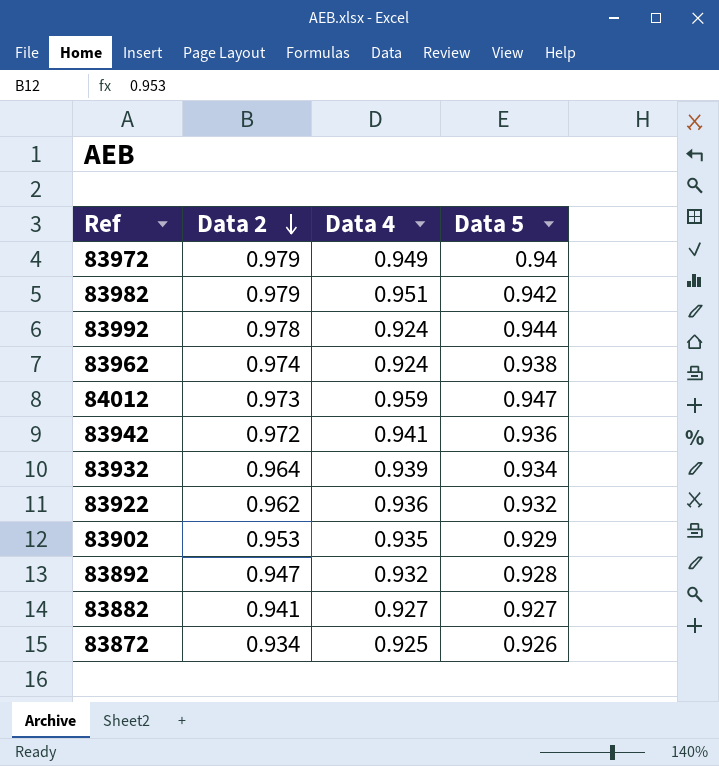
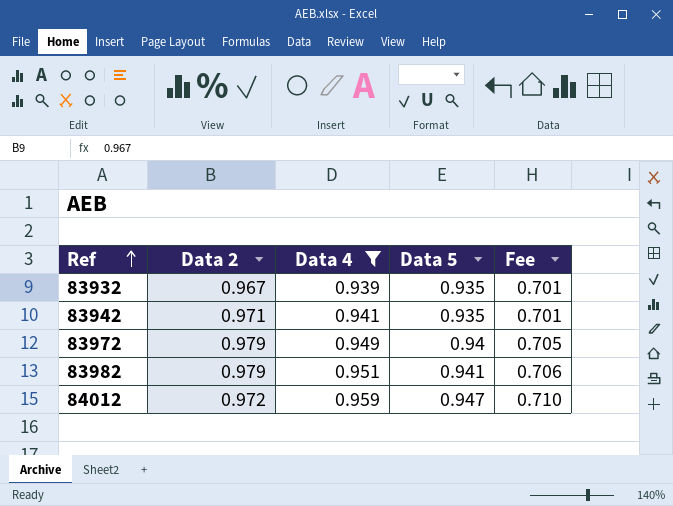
filter: none -> Data 4 >= 0.939
row order: Data 2 descending -> Ref ascending
column Fee | formula: none -> [Data 5] * 0.75
83932 | Data 2: 0.964 -> 0.967
83932 | Data 5: 0.934 -> 0.935
83942 | Data 2: 0.972 -> 0.971
83942 | Data 5: 0.936 -> 0.935
83982 | Data 5: 0.942 -> 0.941
84012 | Data 2: 0.973 -> 0.972

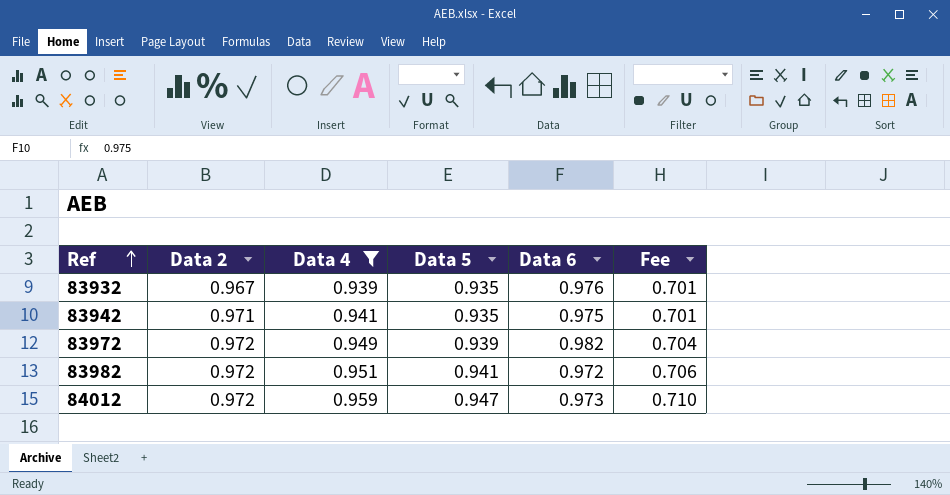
column Data 6 | position: none -> 5
83972 | Data 2: 0.979 -> 0.972
83972 | Data 5: 0.94 -> 0.939
83972 | Fee: 0.705 -> 0.704
83982 | Data 2: 0.979 -> 0.972

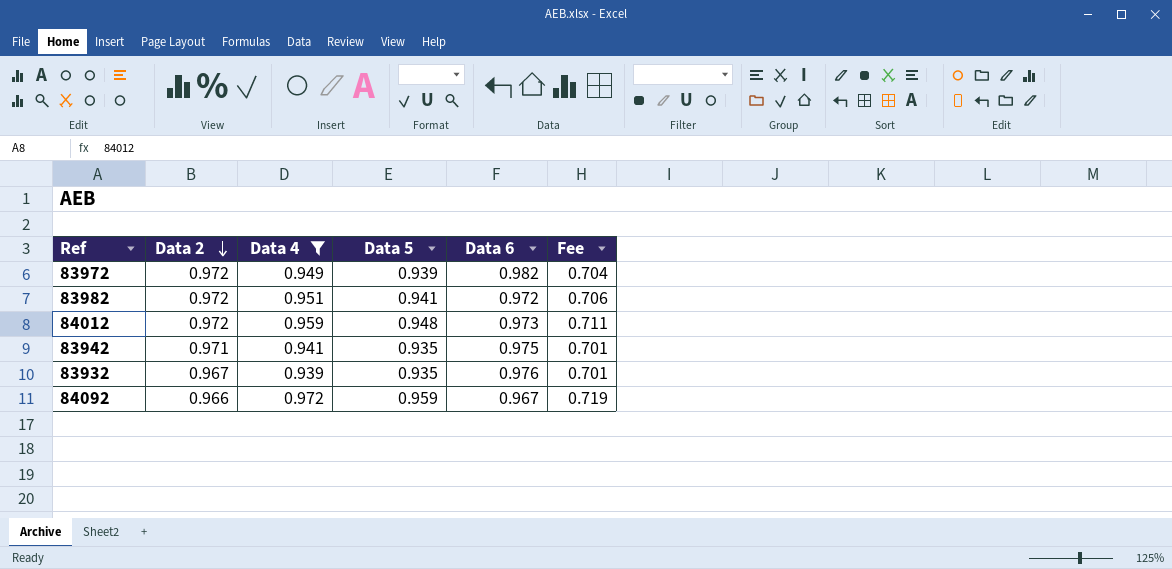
row order: Ref ascending -> Data 2 descending
84012 | Data 5: 0.947 -> 0.948
84012 | Fee: 0.710 -> 0.711
row 84092: none -> 0.966 | 0.972 | 0.959 | 0.967 | 0.719

